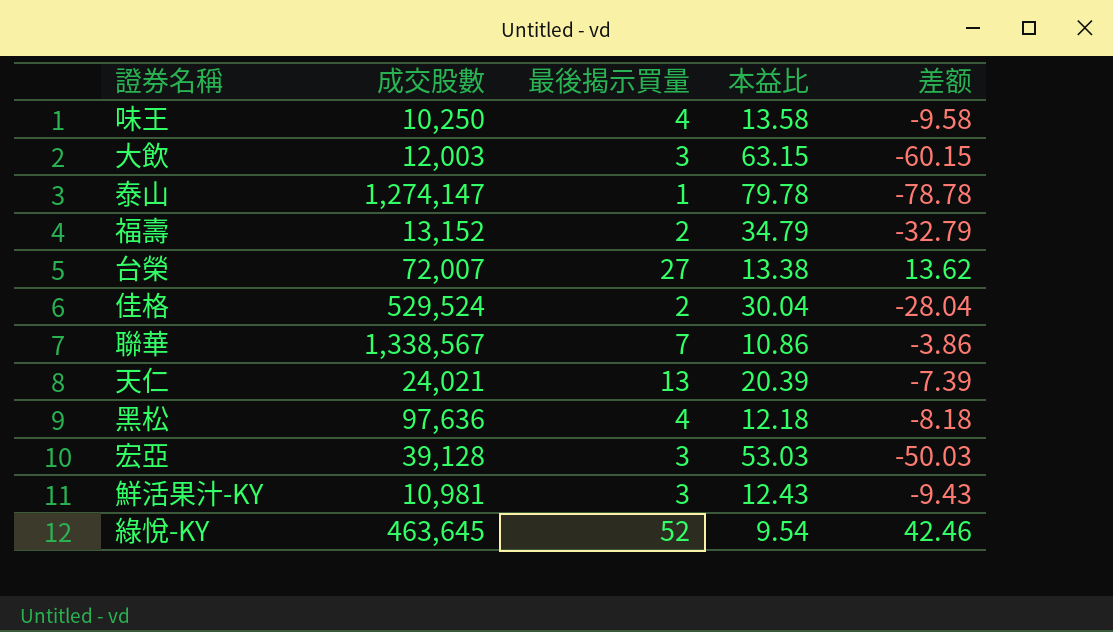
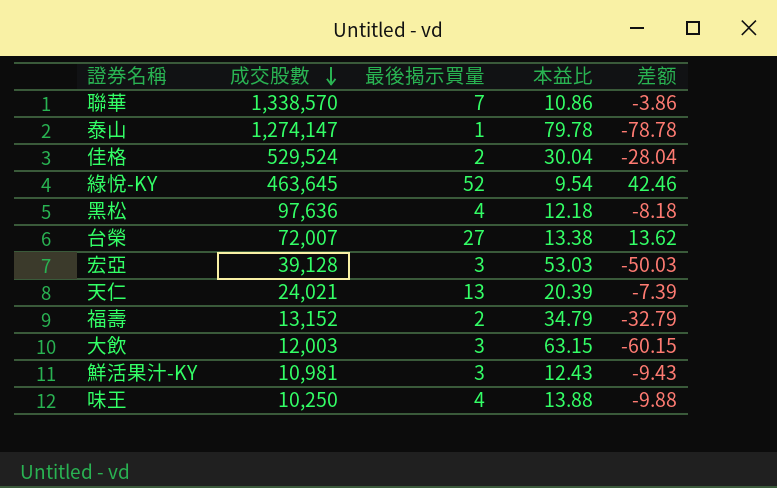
row order: none -> 成交股數 descending
聯華 | 成交股數: 1,338,567 -> 1,338,570
味王 | 本益比: 13.58 -> 13.88
味王 | 差额: -9.58 -> -9.88

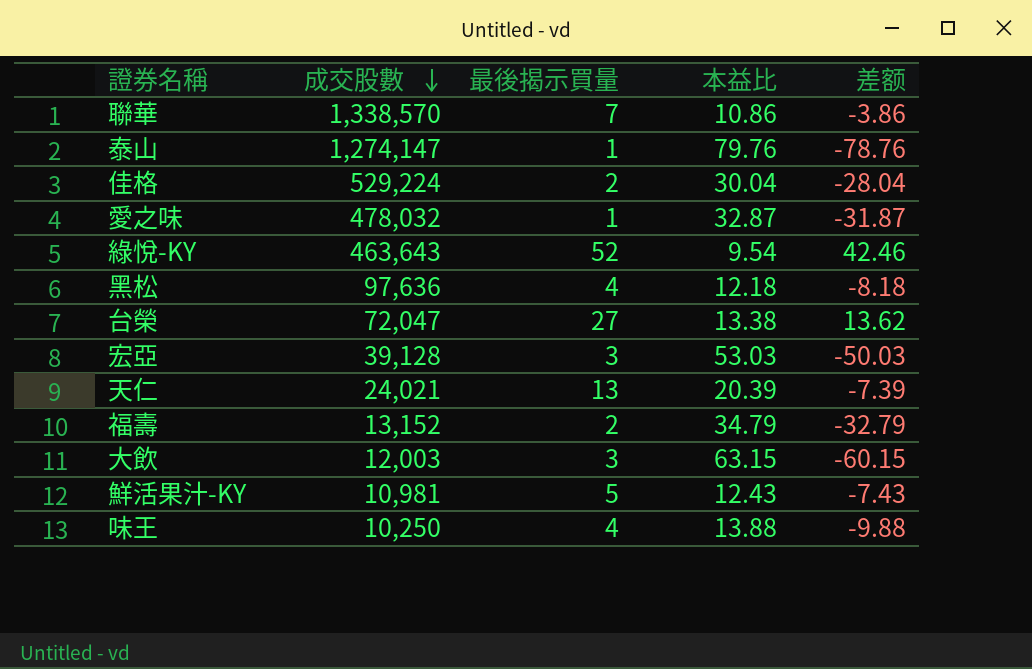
泰山 | 本益比: 79.78 -> 79.76
泰山 | 差额: -78.78 -> -78.76
佳格 | 成交股數: 529,524 -> 529,224
row 愛之味: none -> 478,032 | 1 | 32.87 | -31.87
綠悅-KY | 成交股數: 463,645 -> 463,643
台榮 | 成交股數: 72,007 -> 72,047
鮮活果汁-KY | 最後揭示買量: 3 -> 5
鮮活果汁-KY | 差额: -9.43 -> -7.43

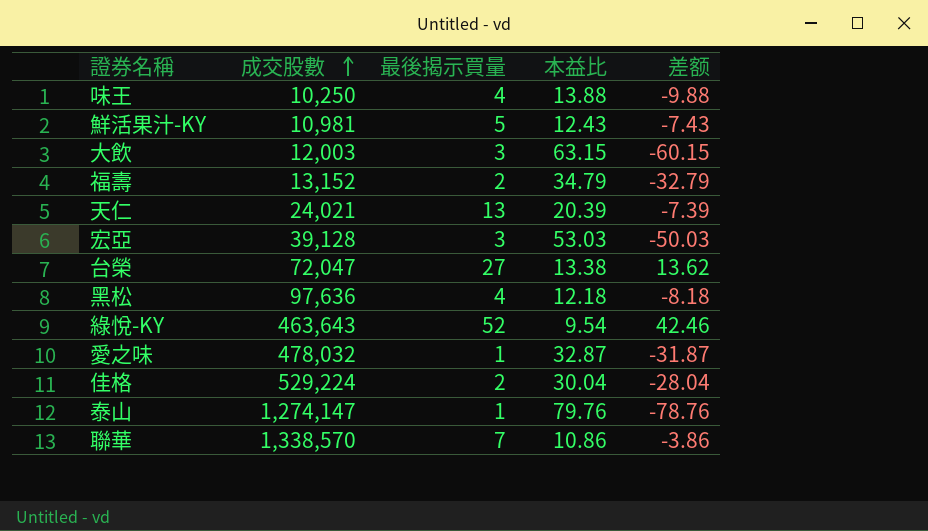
row order: 成交股數 descending -> 成交股數 ascending

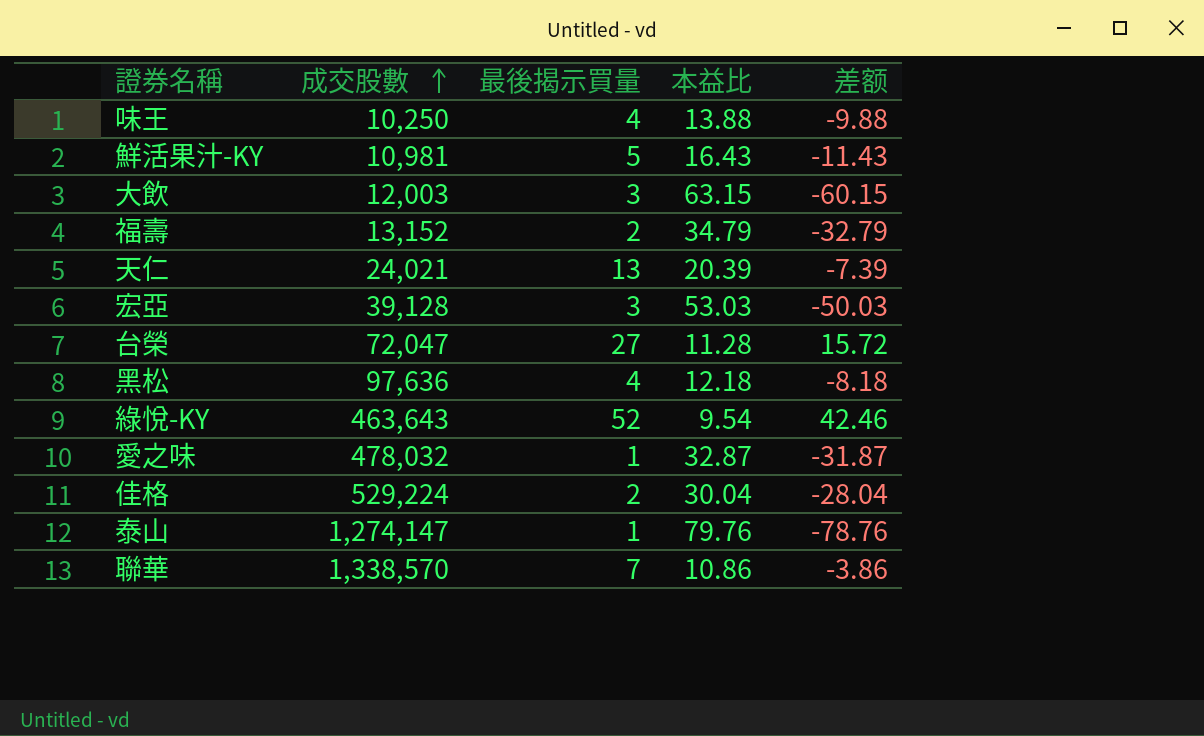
鮮活果汁-KY | 本益比: 12.43 -> 16.43
鮮活果汁-KY | 差额: -7.43 -> -11.43
台榮 | 本益比: 13.38 -> 11.28
台榮 | 差额: 13.62 -> 15.72

